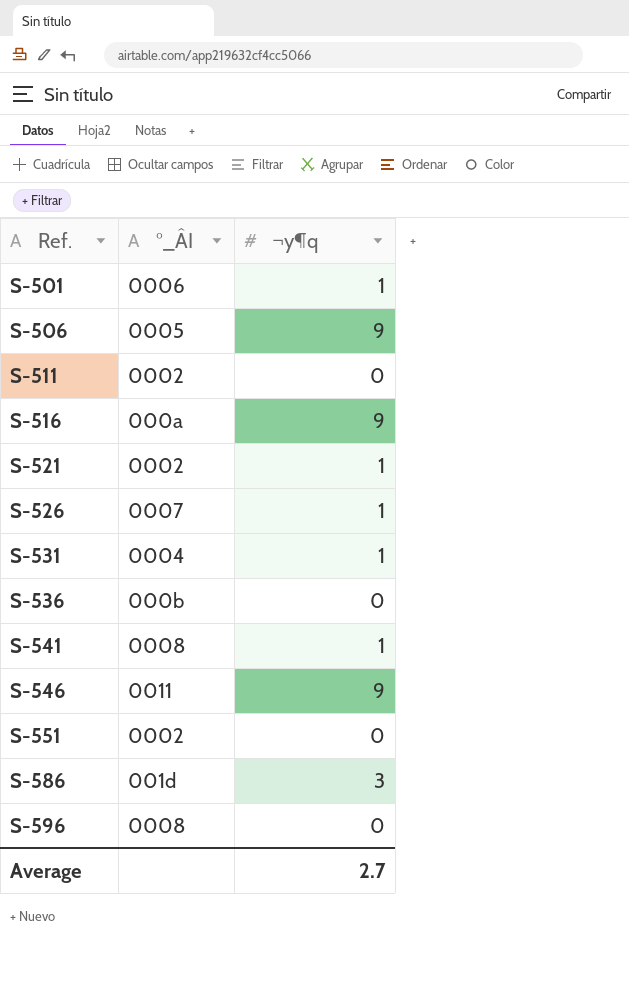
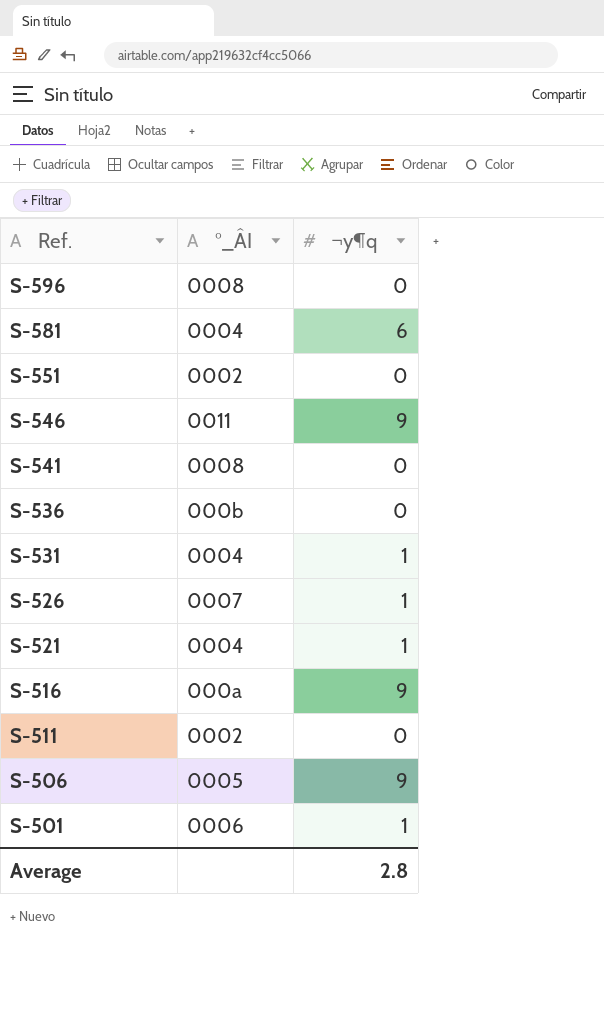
row order: Ref. ascending -> Ref. descending
row S-586: 001d | 3 -> none
row S-581: none -> 0004 | 6
S-541 | ¬y¶q: 1 -> 0
S-521 | °_ÂI: 0002 -> 0004
Average | ¬y¶q: 2.7 -> 2.8

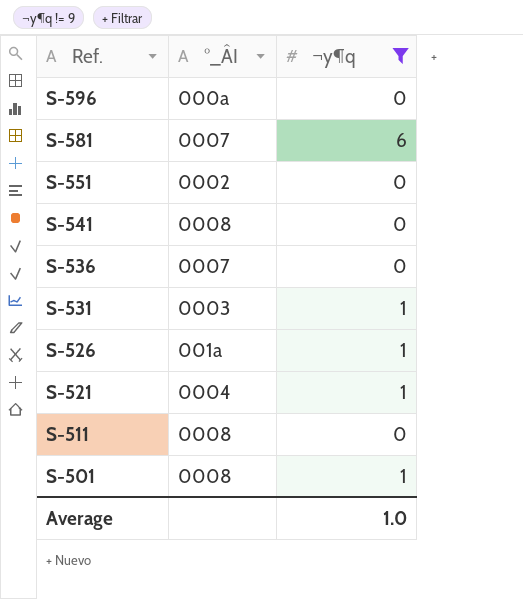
filter: none -> ¬y¶q != 9
S-596 | °_ÂI: 0008 -> 000a
S-581 | °_ÂI: 0004 -> 0007
S-536 | °_ÂI: 000b -> 0007
S-531 | °_ÂI: 0004 -> 0003
S-526 | °_ÂI: 0007 -> 001a
S-511 | °_ÂI: 0002 -> 0008
S-501 | °_ÂI: 0006 -> 0008
Average | ¬y¶q: 2.8 -> 1.0

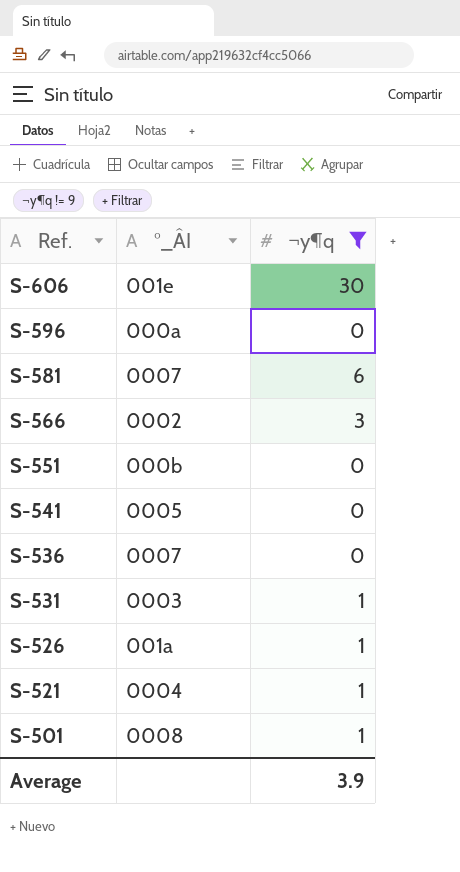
row S-511: 0008 | 0 -> none
row S-606: none -> 001e | 30
row S-566: none -> 0002 | 3
S-551 | °_ÂI: 0002 -> 000b
S-541 | °_ÂI: 0008 -> 0005
Average | ¬y¶q: 1.0 -> 3.9

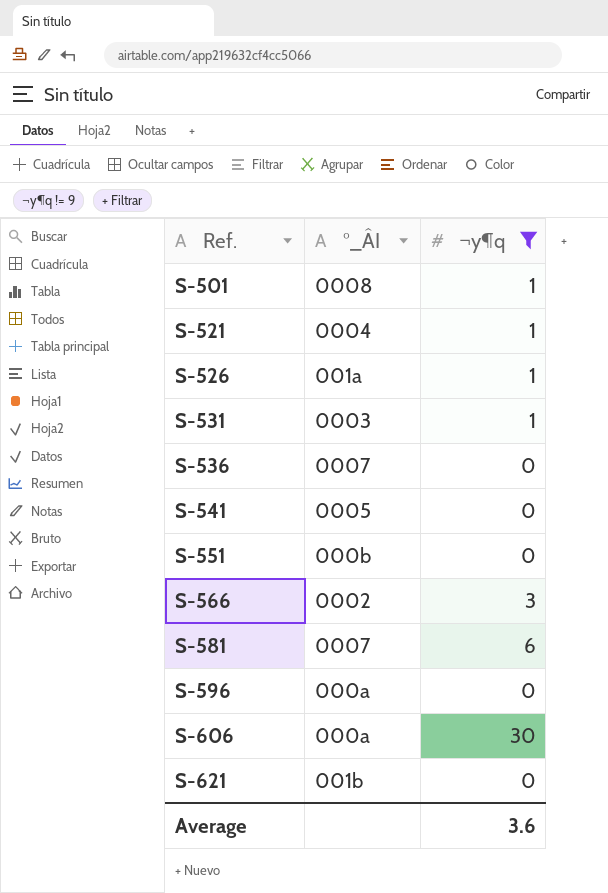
row order: Ref. descending -> Ref. ascending
S-606 | °_ÂI: 001e -> 000a
row S-621: none -> 001b | 0
Average | ¬y¶q: 3.9 -> 3.6

